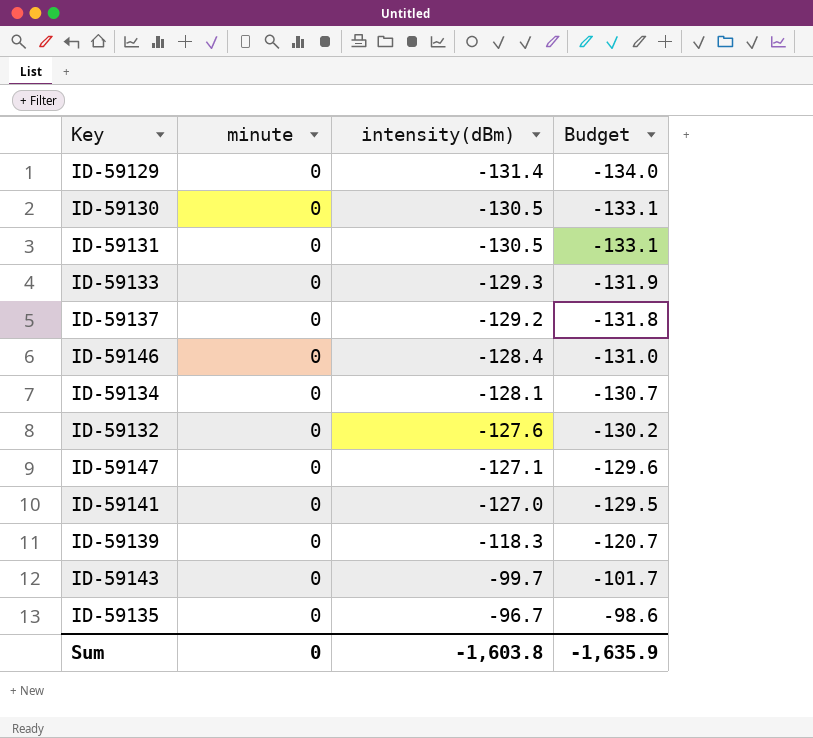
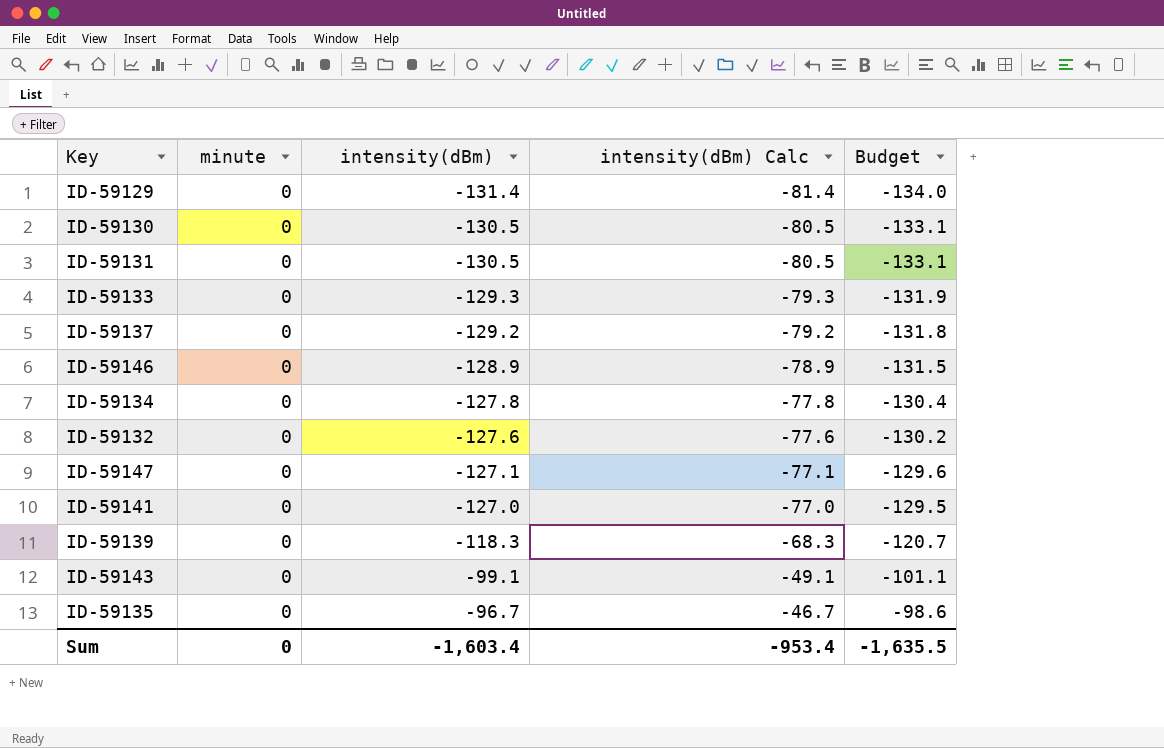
column intensity(dBm) Calc | formula: none -> [intensity(dBm)] + 50
ID-59146 | intensity(dBm): -128.4 -> -128.9
ID-59146 | Budget: -131.0 -> -131.5
ID-59134 | intensity(dBm): -128.1 -> -127.8
ID-59134 | Budget: -130.7 -> -130.4
ID-59143 | intensity(dBm): -99.7 -> -99.1
ID-59143 | Budget: -101.7 -> -101.1
Sum | intensity(dBm): -1,603.8 -> -1,603.4
Sum | Budget: -1,635.9 -> -1,635.5

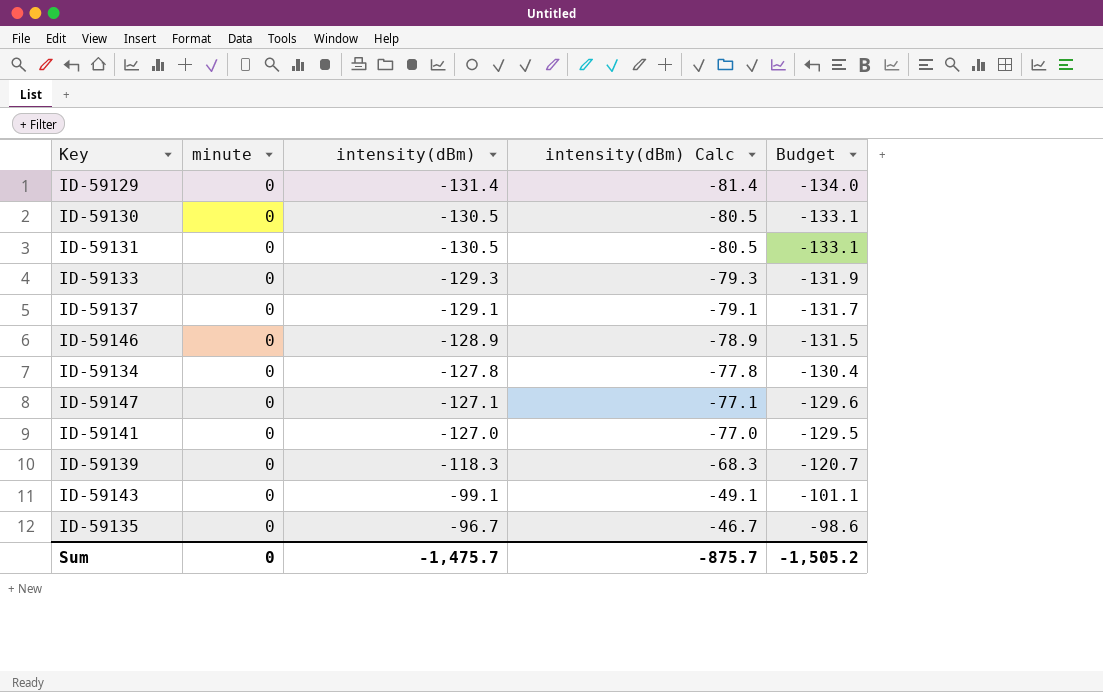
row ID-59132: 0 | -127.6 | -77.6 | -130.2 -> none
ID-59137 | intensity(dBm): -129.2 -> -129.1
ID-59137 | intensity(dBm) Calc: -79.2 -> -79.1
ID-59137 | Budget: -131.8 -> -131.7
Sum | intensity(dBm): -1,603.4 -> -1,475.7
Sum | intensity(dBm) Calc: -953.4 -> -875.7
Sum | Budget: -1,635.5 -> -1,505.2

